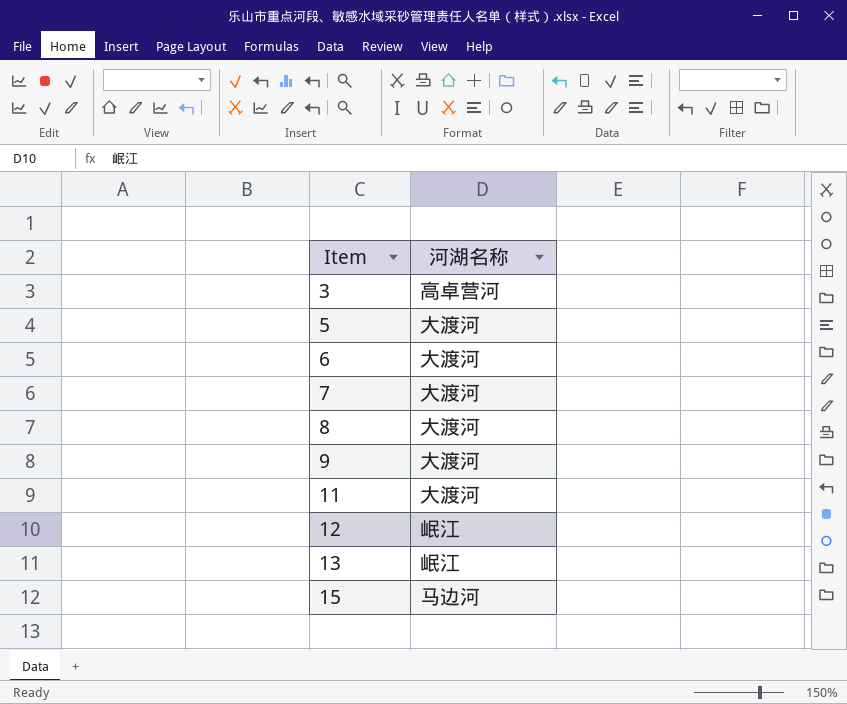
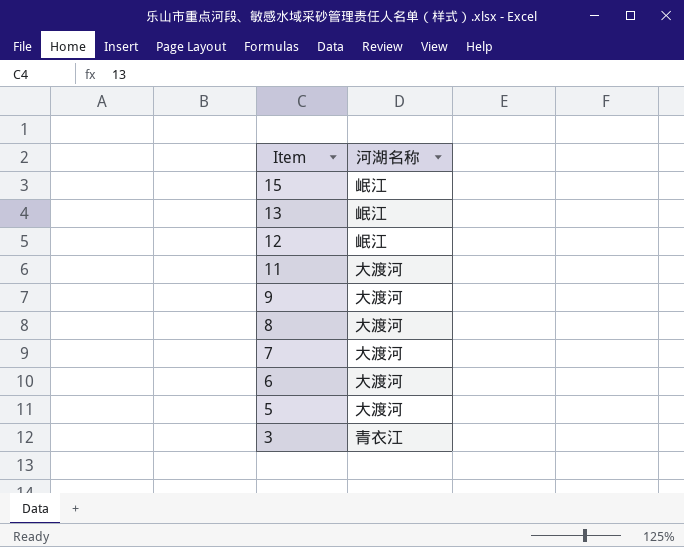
row order: Item ascending -> Item descending
15 | 河湖名称: 马边河 -> 岷江
3 | 河湖名称: 高卓营河 -> 青衣江

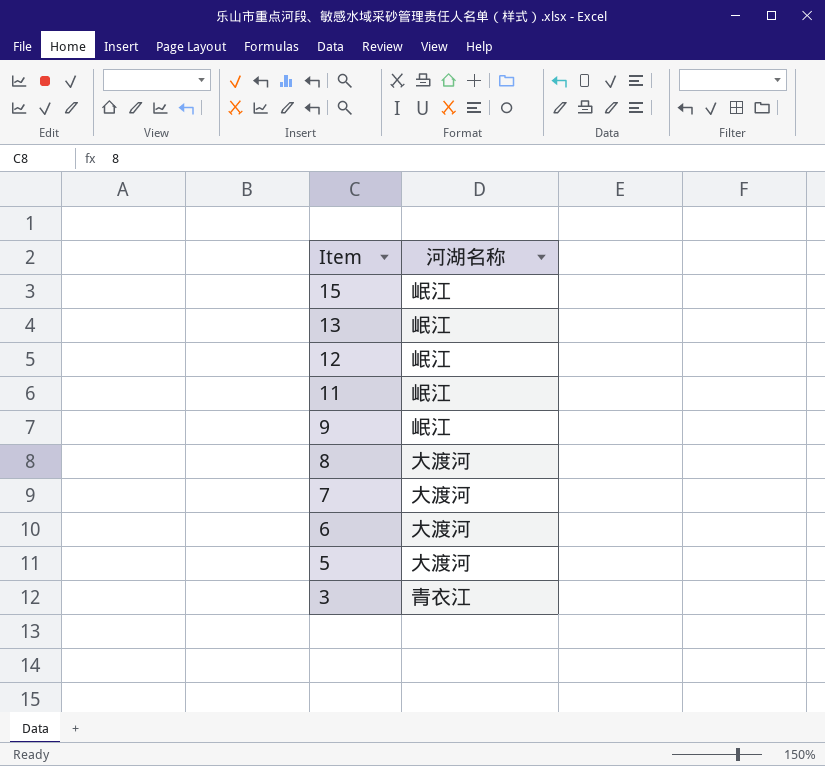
11 | 河湖名称: 大渡河 -> 岷江
9 | 河湖名称: 大渡河 -> 岷江

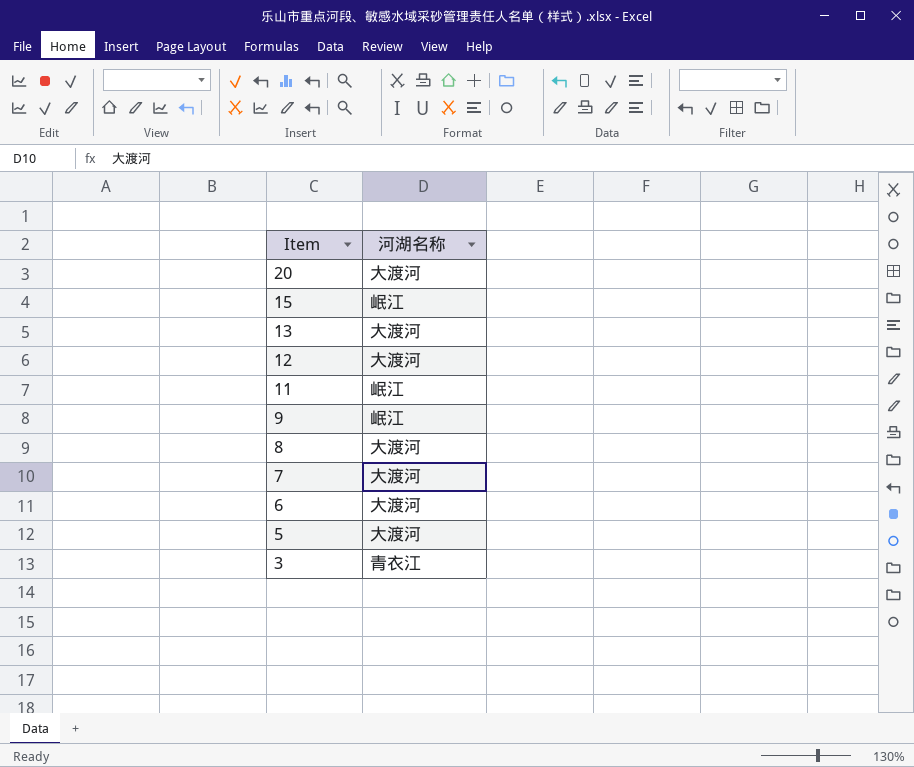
row 20: none -> 大渡河
13 | 河湖名称: 岷江 -> 大渡河
12 | 河湖名称: 岷江 -> 大渡河

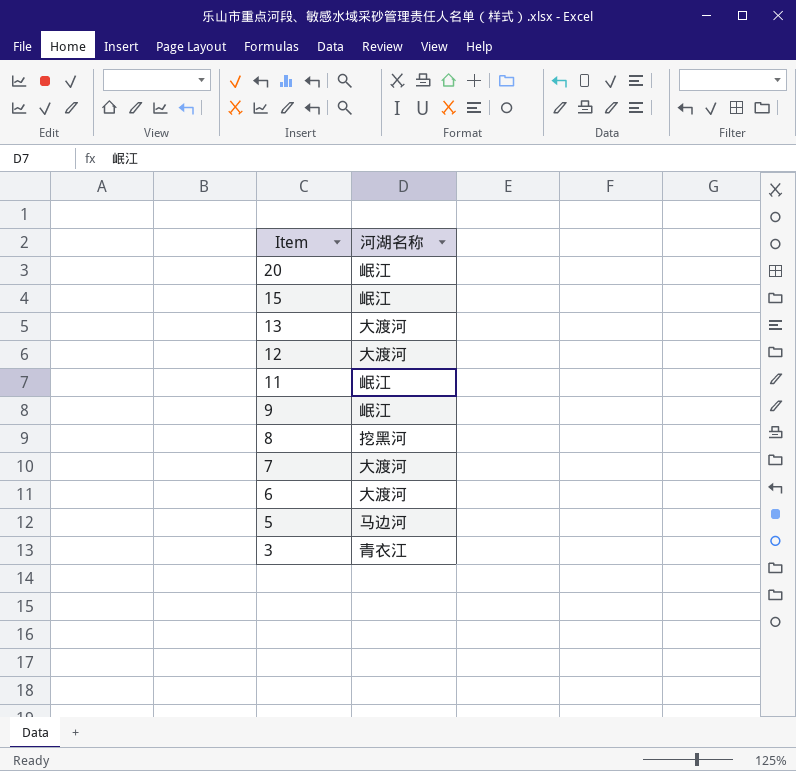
20 | 河湖名称: 大渡河 -> 岷江
8 | 河湖名称: 大渡河 -> 挖黑河
5 | 河湖名称: 大渡河 -> 马边河

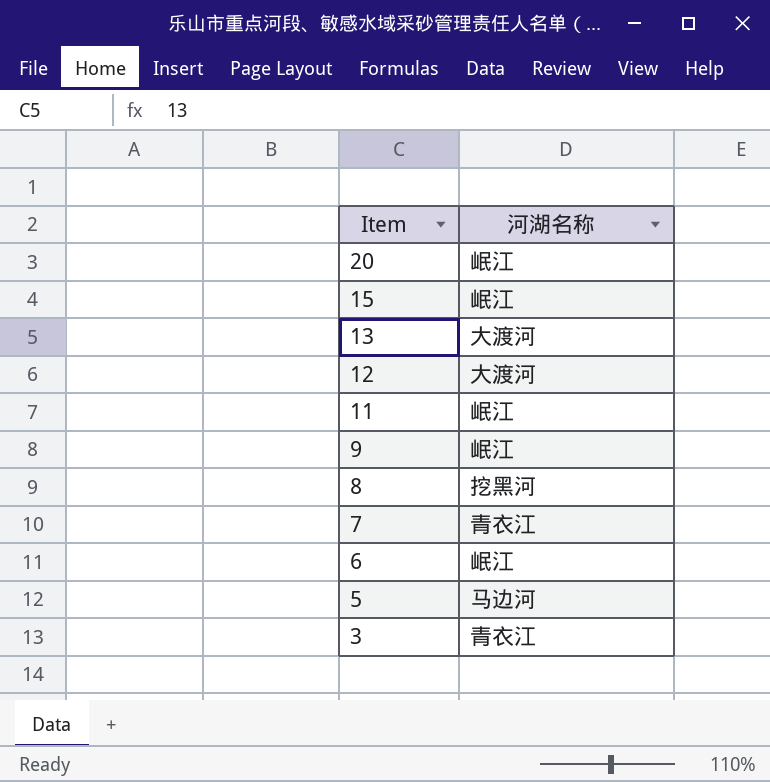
7 | 河湖名称: 大渡河 -> 青衣江
6 | 河湖名称: 大渡河 -> 岷江

